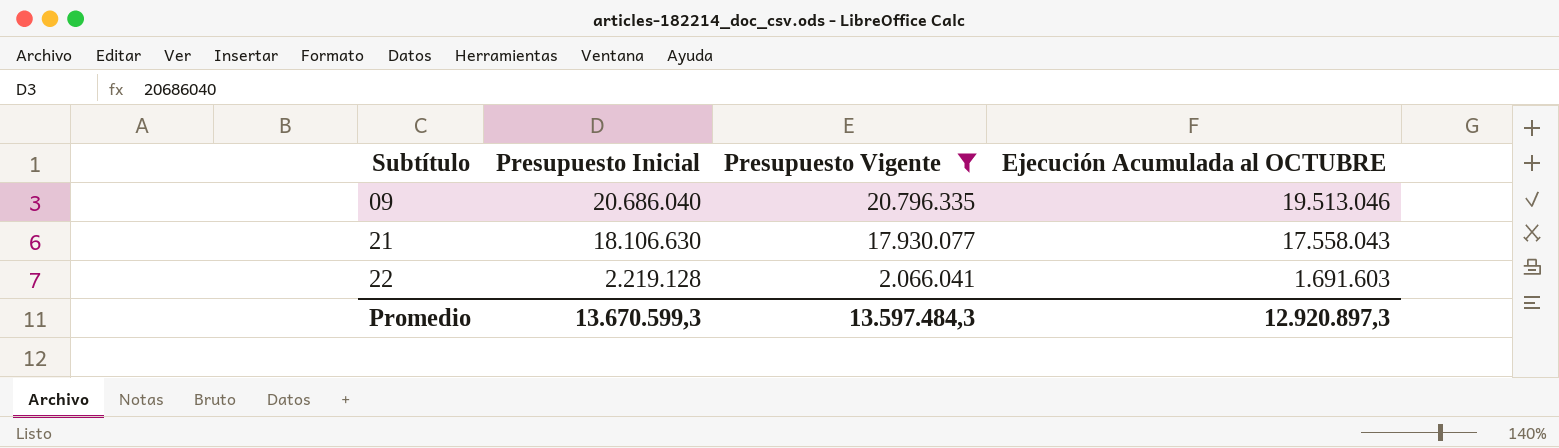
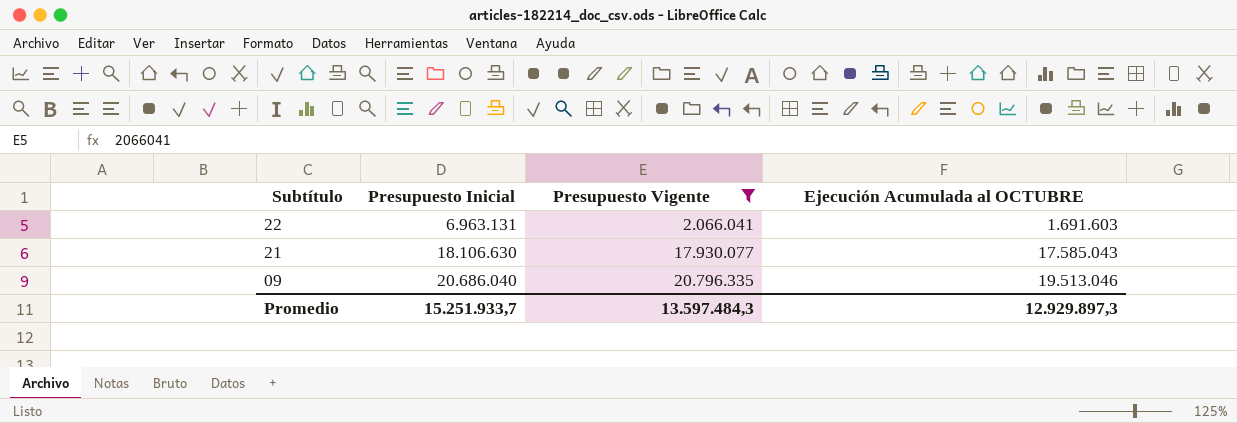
row order: Subtítulo ascending -> Subtítulo descending
22 | Presupuesto Inicial: 2.219.128 -> 6.963.131
21 | Ejecución Acumulada al OCTUBRE: 17.558.043 -> 17.585.043
Promedio | Presupuesto Inicial: 13.670.599,3 -> 15.251.933,7
Promedio | Ejecución Acumulada al OCTUBRE: 12.920.897,3 -> 12.929.897,3

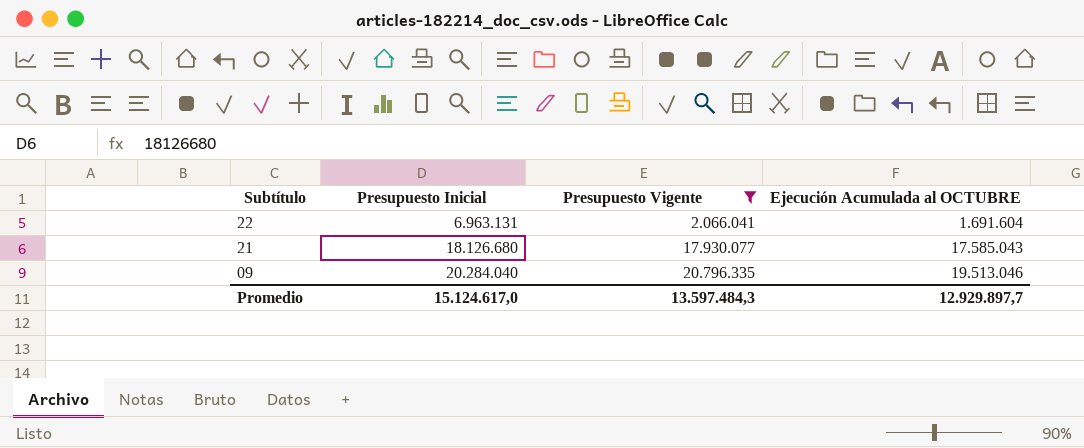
22 | Ejecución Acumulada al OCTUBRE: 1.691.603 -> 1.691.604
21 | Presupuesto Inicial: 18.106.630 -> 18.126.680
09 | Presupuesto Inicial: 20.686.040 -> 20.284.040
Promedio | Presupuesto Inicial: 15.251.933,7 -> 15.124.617,0
Promedio | Ejecución Acumulada al OCTUBRE: 12.929.897,3 -> 12.929.897,7

